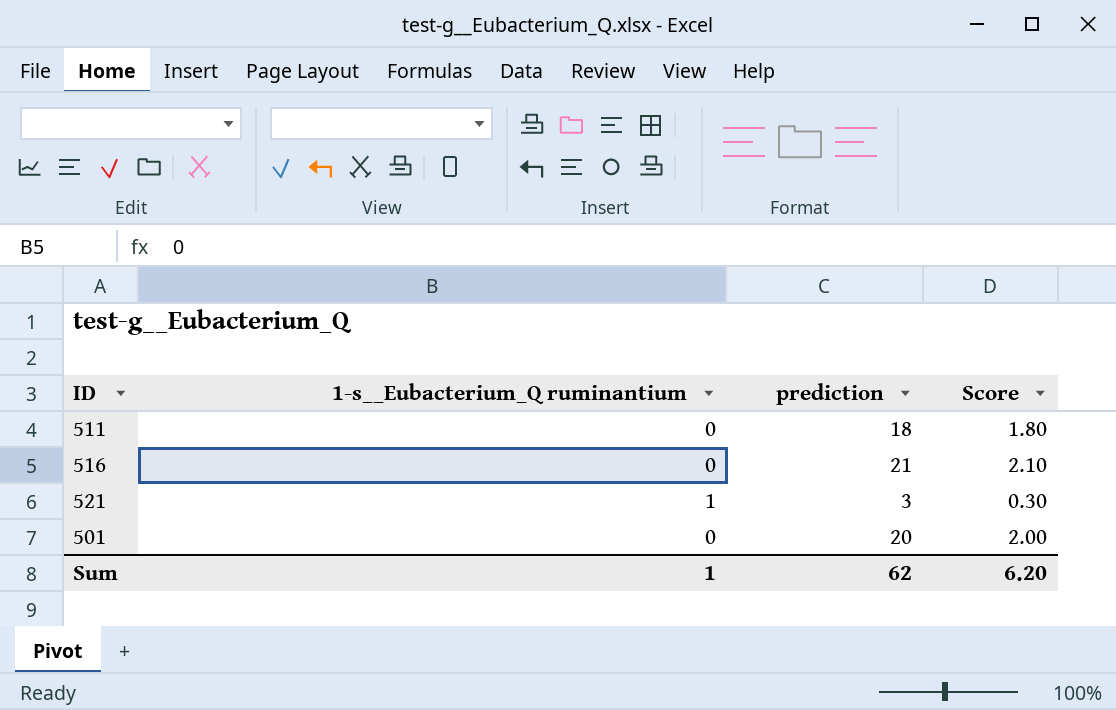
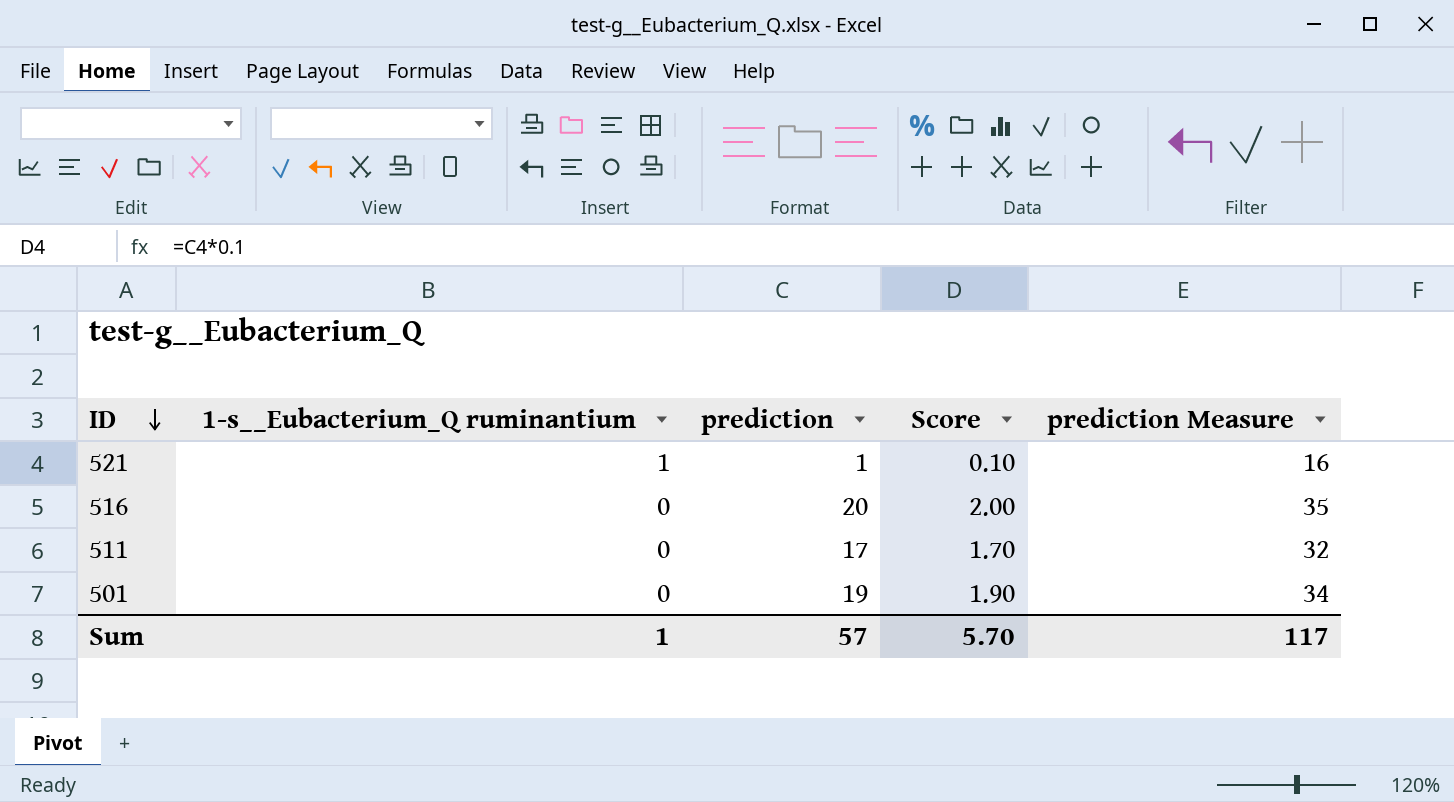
row order: none -> ID descending
column prediction Measure | formula: none -> [prediction] + 15
521 | prediction: 3 -> 1
521 | Score: 0.30 -> 0.10
516 | prediction: 21 -> 20
516 | Score: 2.10 -> 2.00
511 | prediction: 18 -> 17
511 | Score: 1.80 -> 1.70
501 | prediction: 20 -> 19
501 | Score: 2.00 -> 1.90
Sum | prediction: 62 -> 57
Sum | Score: 6.20 -> 5.70

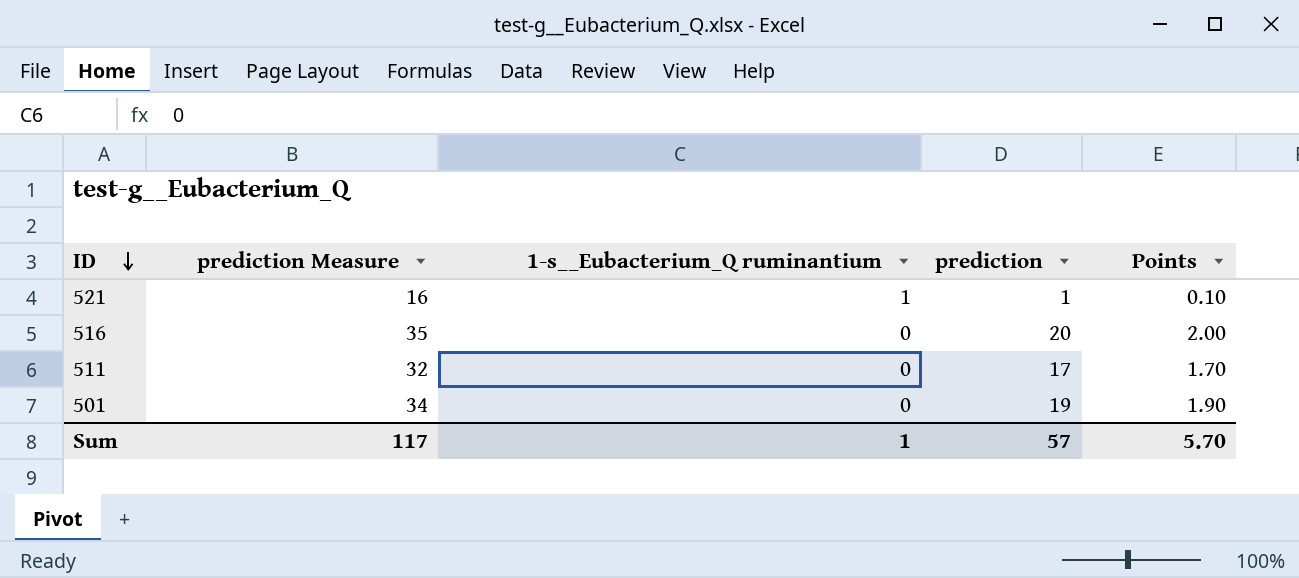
column prediction Measure | position: 5 -> 2
column name: Score -> Points

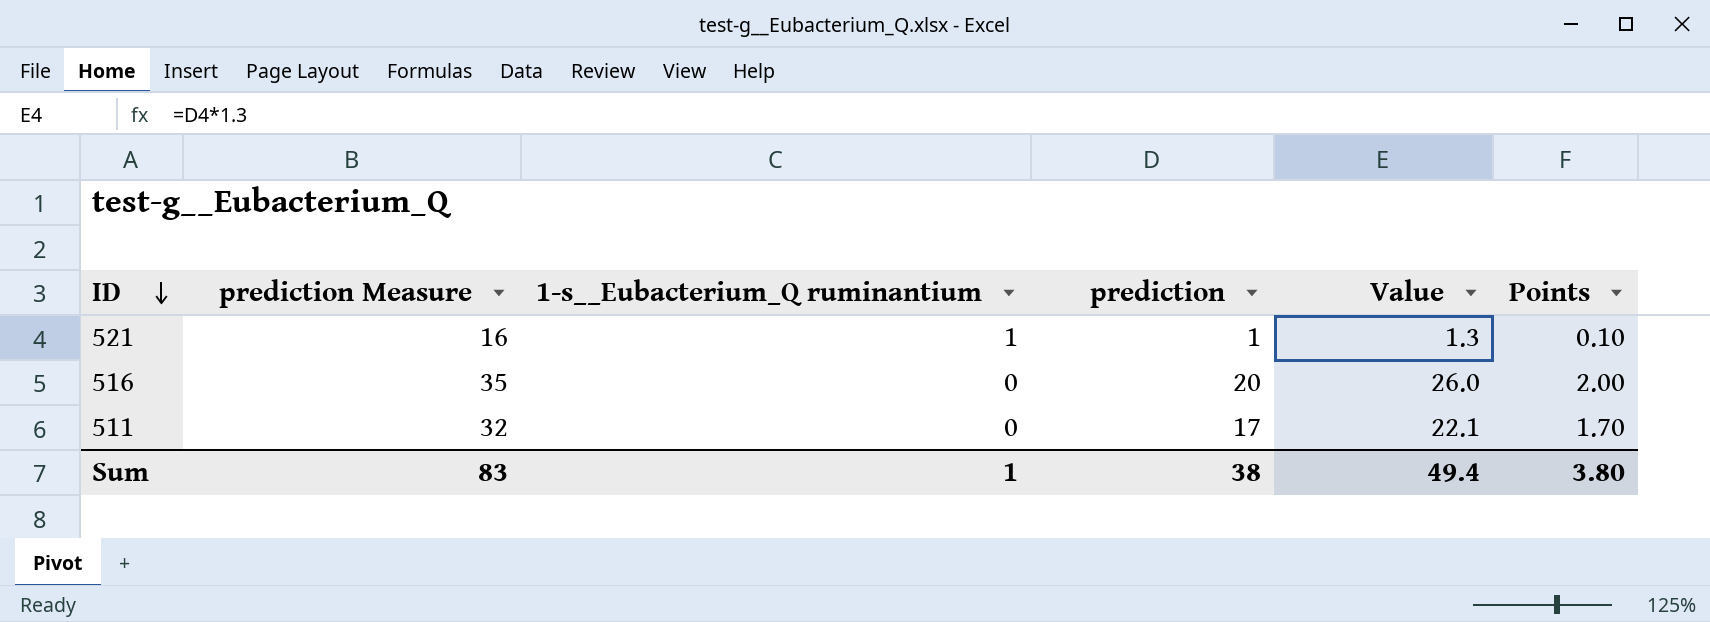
column Value | formula: none -> [prediction] * 1.3
row 501: 34 | 0 | 19 | 1.90 -> none
Sum | prediction Measure: 117 -> 83
Sum | prediction: 57 -> 38
Sum | Points: 5.70 -> 3.80

